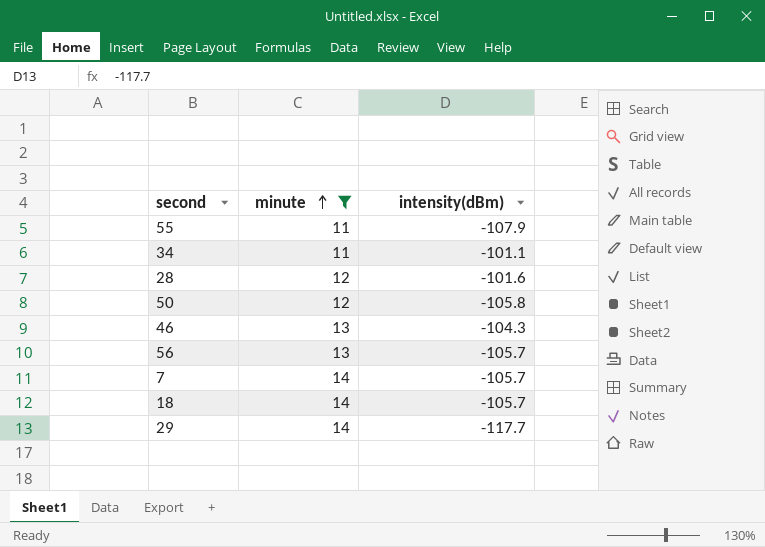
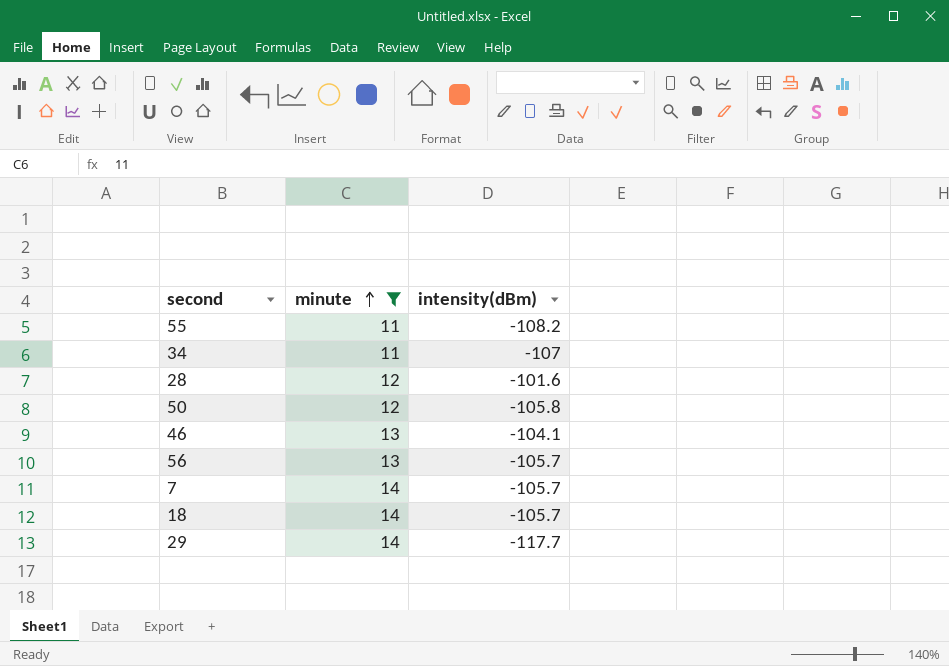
55 | intensity(dBm): -107.9 -> -108.2
34 | intensity(dBm): -101.1 -> -107
46 | intensity(dBm): -104.3 -> -104.1

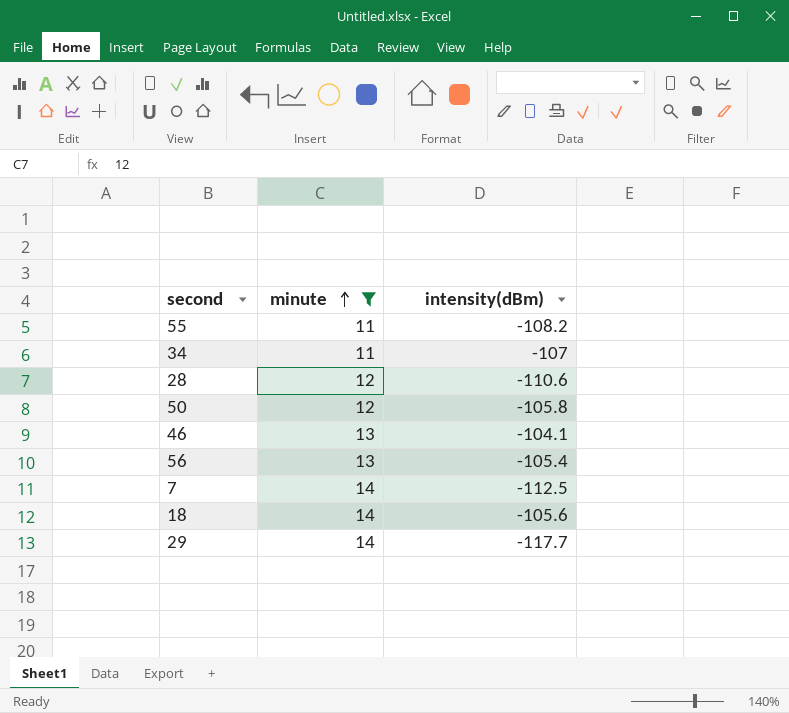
28 | intensity(dBm): -101.6 -> -110.6
56 | intensity(dBm): -105.7 -> -105.4
7 | intensity(dBm): -105.7 -> -112.5
18 | intensity(dBm): -105.7 -> -105.6

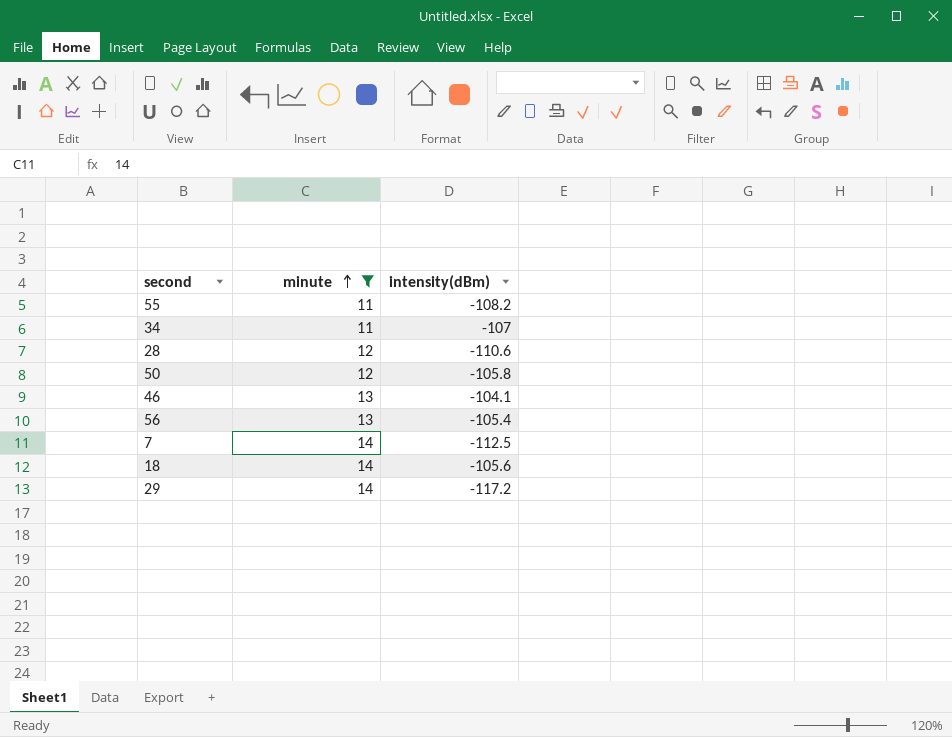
29 | intensity(dBm): -117.7 -> -117.2

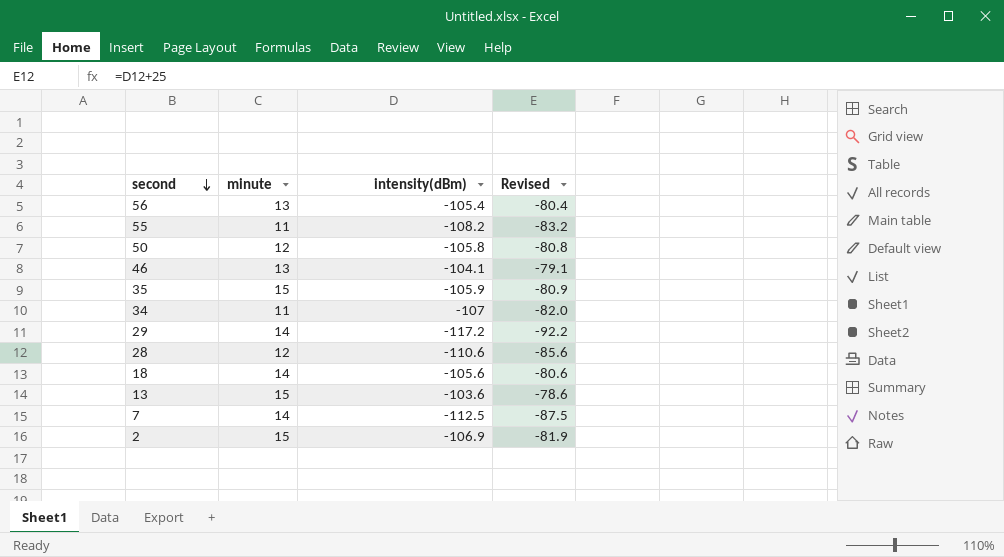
filter: minute != 15 -> none
row order: minute ascending -> second descending
column Revised | formula: none -> [intensity(dBm)] + 25

